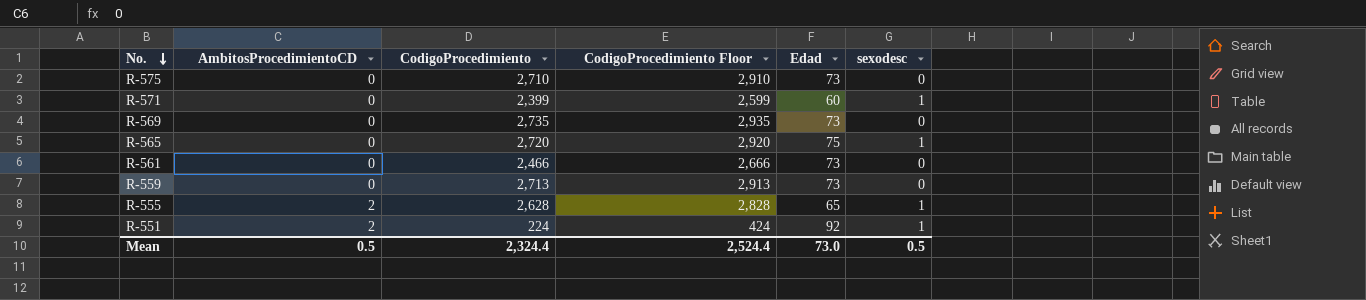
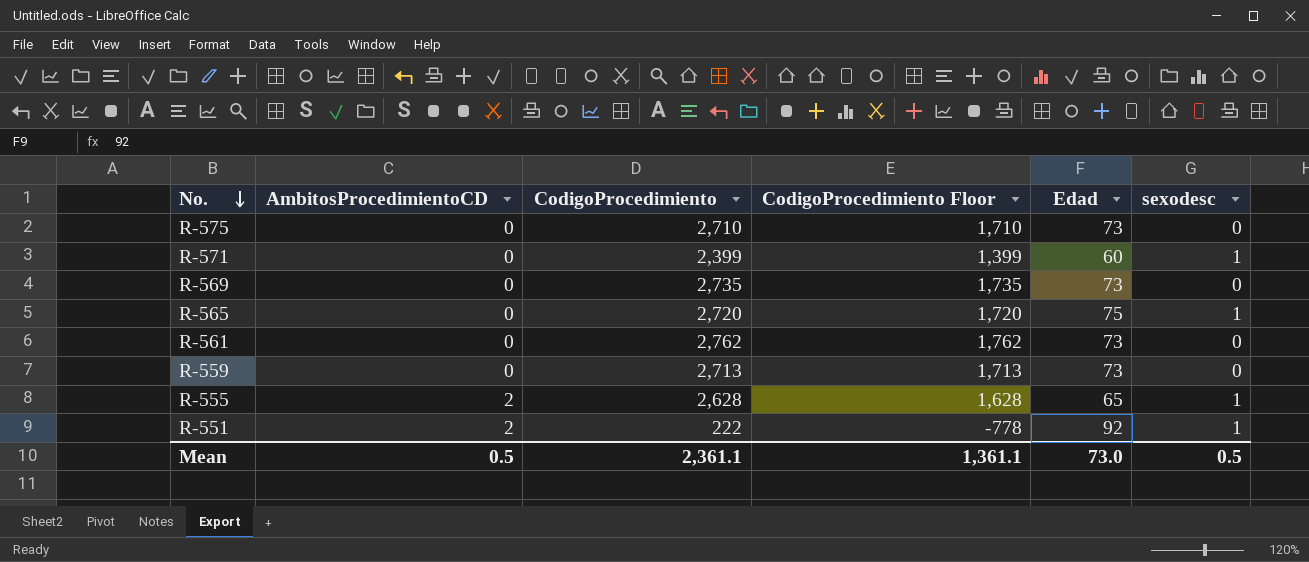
column CodigoProcedimiento Floor | formula: [CodigoProcedimiento] + 200 -> [CodigoProcedimiento] - 1000
R-561 | CodigoProcedimiento: 2,466 -> 2,762
R-551 | CodigoProcedimiento: 224 -> 222
Mean | CodigoProcedimiento: 2,324.4 -> 2,361.1
Mean | CodigoProcedimiento Floor: 2,524.4 -> 1,361.1

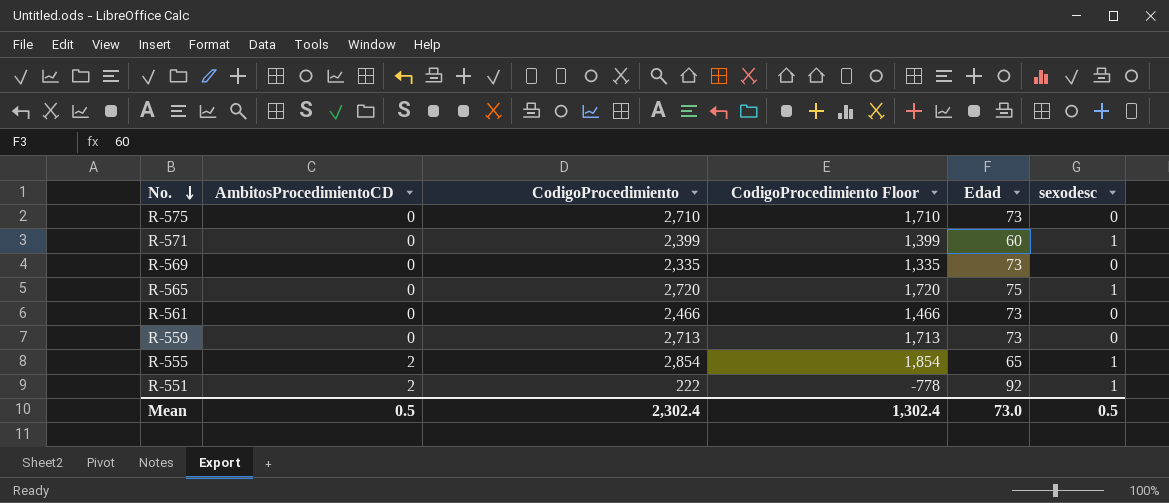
R-569 | CodigoProcedimiento: 2,735 -> 2,335
R-569 | CodigoProcedimiento Floor: 1,735 -> 1,335
R-561 | CodigoProcedimiento: 2,762 -> 2,466
R-561 | CodigoProcedimiento Floor: 1,762 -> 1,466
R-555 | CodigoProcedimiento: 2,628 -> 2,854
R-555 | CodigoProcedimiento Floor: 1,628 -> 1,854
Mean | CodigoProcedimiento: 2,361.1 -> 2,302.4
Mean | CodigoProcedimiento Floor: 1,361.1 -> 1,302.4

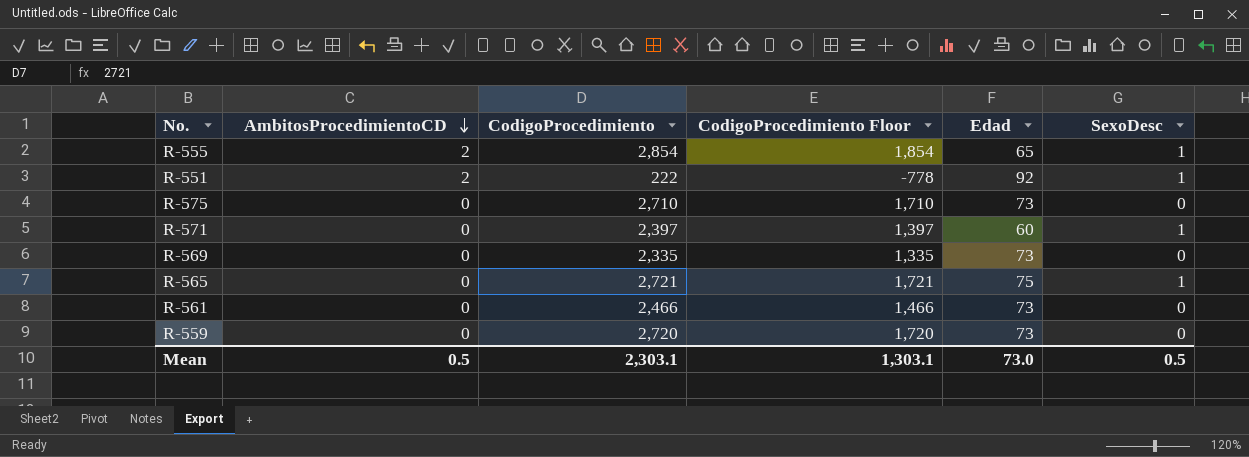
row order: No. descending -> AmbitosProcedimientoCD descending
column name: sexodesc -> SexoDesc
R-571 | CodigoProcedimiento: 2,399 -> 2,397
R-571 | CodigoProcedimiento Floor: 1,399 -> 1,397
R-565 | CodigoProcedimiento: 2,720 -> 2,721
R-565 | CodigoProcedimiento Floor: 1,720 -> 1,721
R-559 | CodigoProcedimiento: 2,713 -> 2,720
R-559 | CodigoProcedimiento Floor: 1,713 -> 1,720
Mean | CodigoProcedimiento: 2,302.4 -> 2,303.1
Mean | CodigoProcedimiento Floor: 1,302.4 -> 1,303.1

